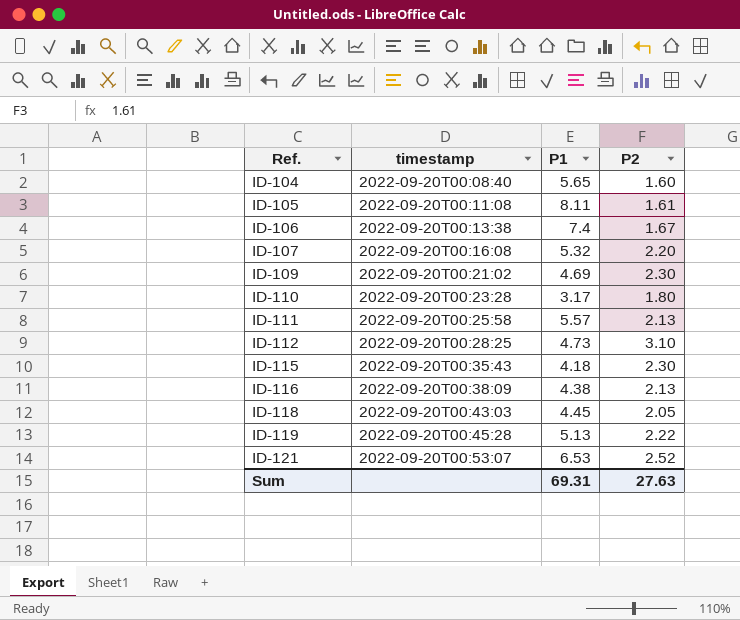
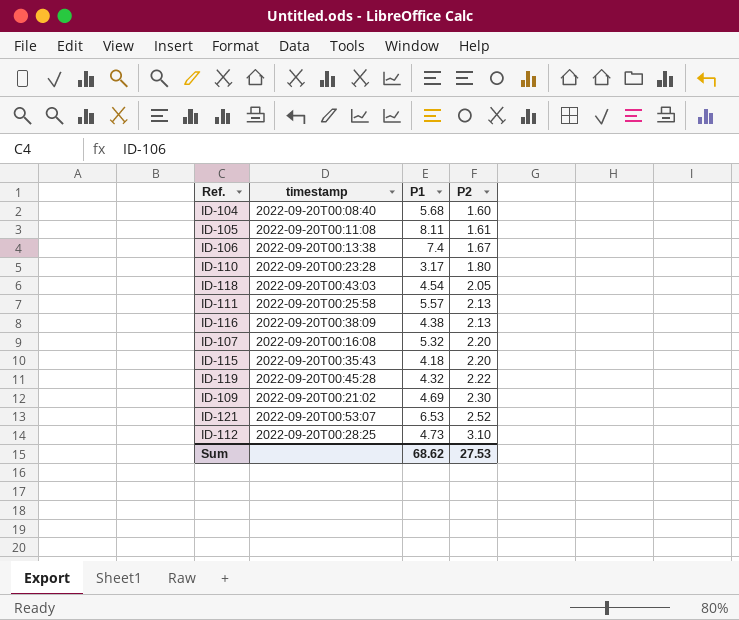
row order: Ref. ascending -> P2 ascending
ID-104 | P1: 5.65 -> 5.68
ID-118 | P1: 4.45 -> 4.54
ID-115 | P2: 2.30 -> 2.20
ID-119 | P1: 5.13 -> 4.32
Sum | P1: 69.31 -> 68.62
Sum | P2: 27.63 -> 27.53

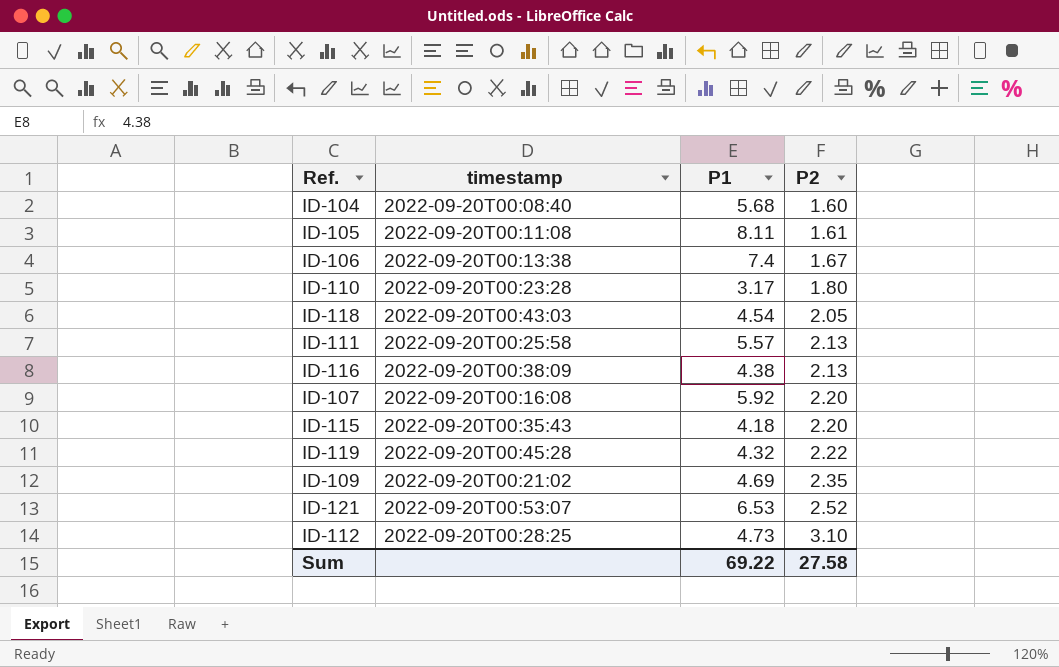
ID-107 | P1: 5.32 -> 5.92
ID-109 | P2: 2.30 -> 2.35
Sum | P1: 68.62 -> 69.22
Sum | P2: 27.53 -> 27.58

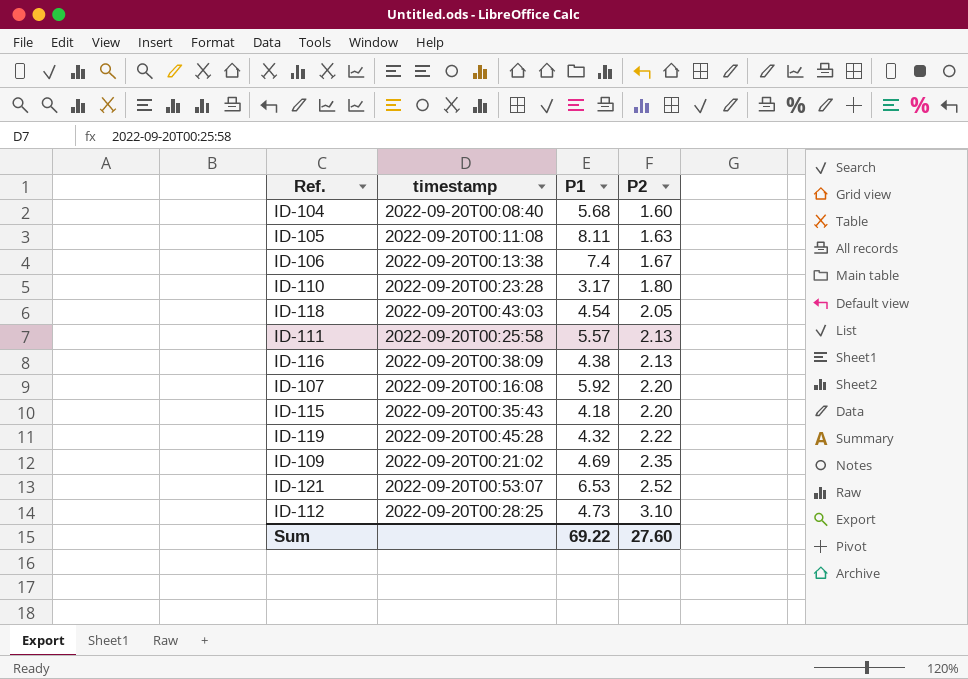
ID-105 | P2: 1.61 -> 1.63
Sum | P2: 27.58 -> 27.60

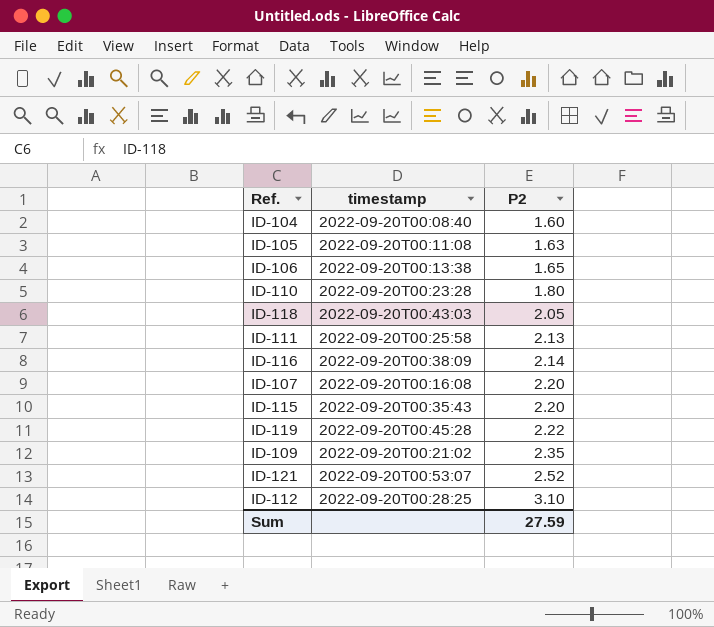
column P1 | position: 3 -> none
ID-106 | P2: 1.67 -> 1.65
ID-116 | P2: 2.13 -> 2.14
Sum | P2: 27.60 -> 27.59

